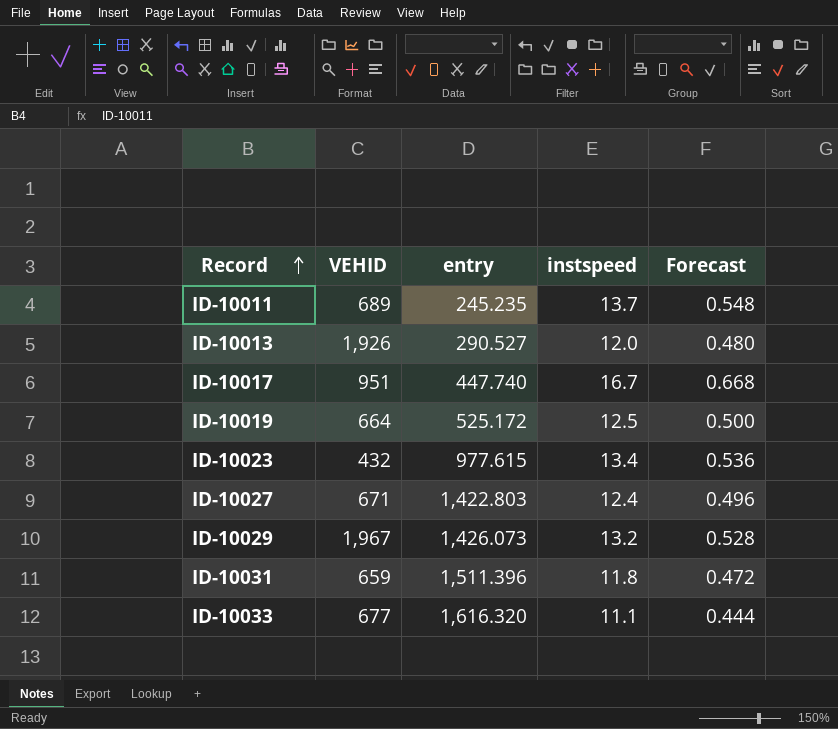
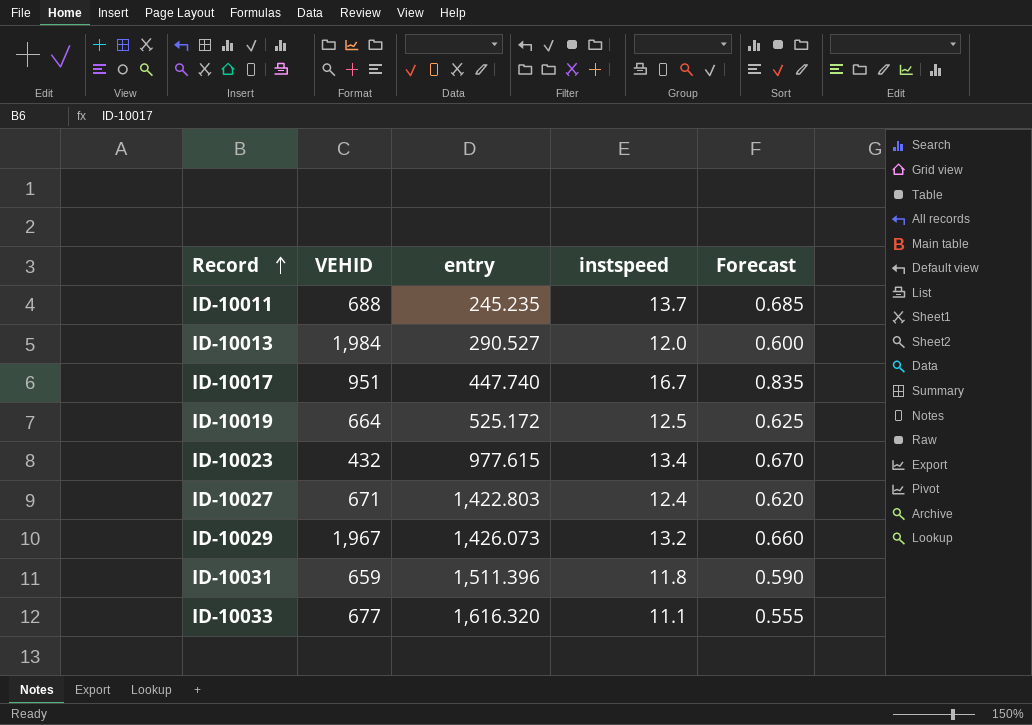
column Forecast | formula: [instspeed] * 0.04 -> [instspeed] * 0.05
ID-10011 | VEHID: 689 -> 688
ID-10013 | VEHID: 1,926 -> 1,984

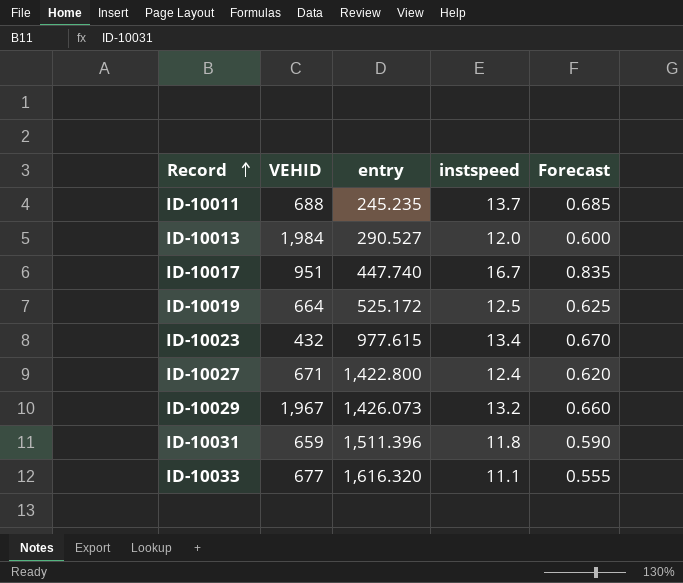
ID-10027 | entry: 1,422.803 -> 1,422.800

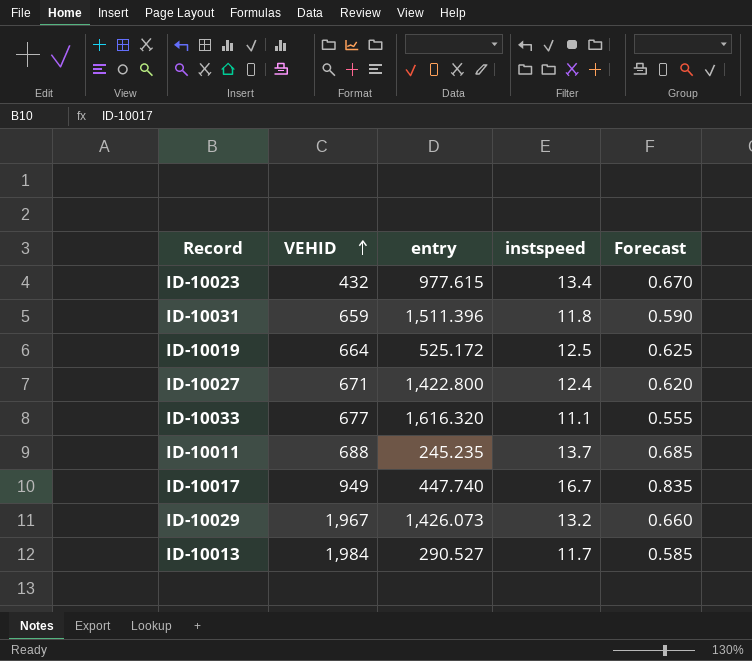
row order: Record ascending -> VEHID ascending
ID-10017 | VEHID: 951 -> 949
ID-10013 | instspeed: 12.0 -> 11.7
ID-10013 | Forecast: 0.600 -> 0.585

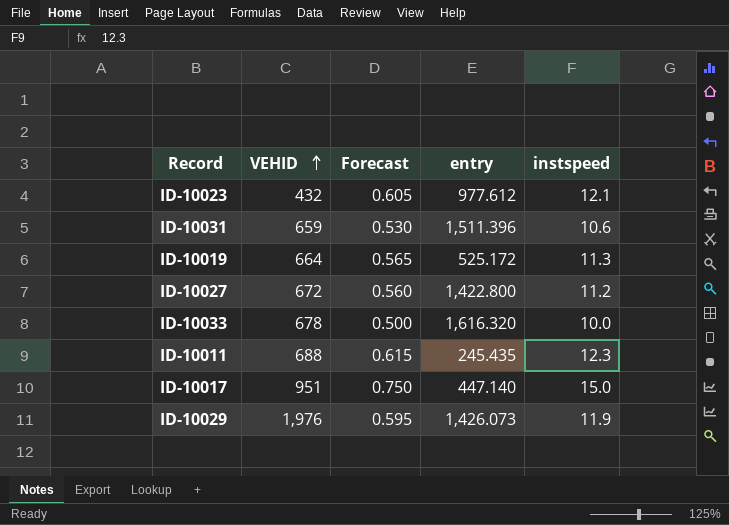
column Forecast | position: 5 -> 3
row ID-10013: 1,984 | 290.527 | 11.7 | 0.585 -> none
ID-10023 | Forecast: 0.670 -> 0.605
ID-10023 | entry: 977.615 -> 977.612
ID-10023 | instspeed: 13.4 -> 12.1
ID-10031 | Forecast: 0.590 -> 0.530
ID-10031 | instspeed: 11.8 -> 10.6
ID-10019 | Forecast: 0.625 -> 0.565
ID-10019 | instspeed: 12.5 -> 11.3
ID-10027 | VEHID: 671 -> 672
ID-10027 | Forecast: 0.620 -> 0.560
ID-10027 | instspeed: 12.4 -> 11.2
ID-10033 | VEHID: 677 -> 678
ID-10033 | Forecast: 0.555 -> 0.500
ID-10033 | instspeed: 11.1 -> 10.0
ID-10011 | Forecast: 0.685 -> 0.615
ID-10011 | entry: 245.235 -> 245.435
ID-10011 | instspeed: 13.7 -> 12.3
ID-10017 | VEHID: 949 -> 951
ID-10017 | Forecast: 0.835 -> 0.750
ID-10017 | entry: 447.740 -> 447.140
ID-10017 | instspeed: 16.7 -> 15.0
ID-10029 | VEHID: 1,967 -> 1,976
ID-10029 | Forecast: 0.660 -> 0.595
ID-10029 | instspeed: 13.2 -> 11.9

